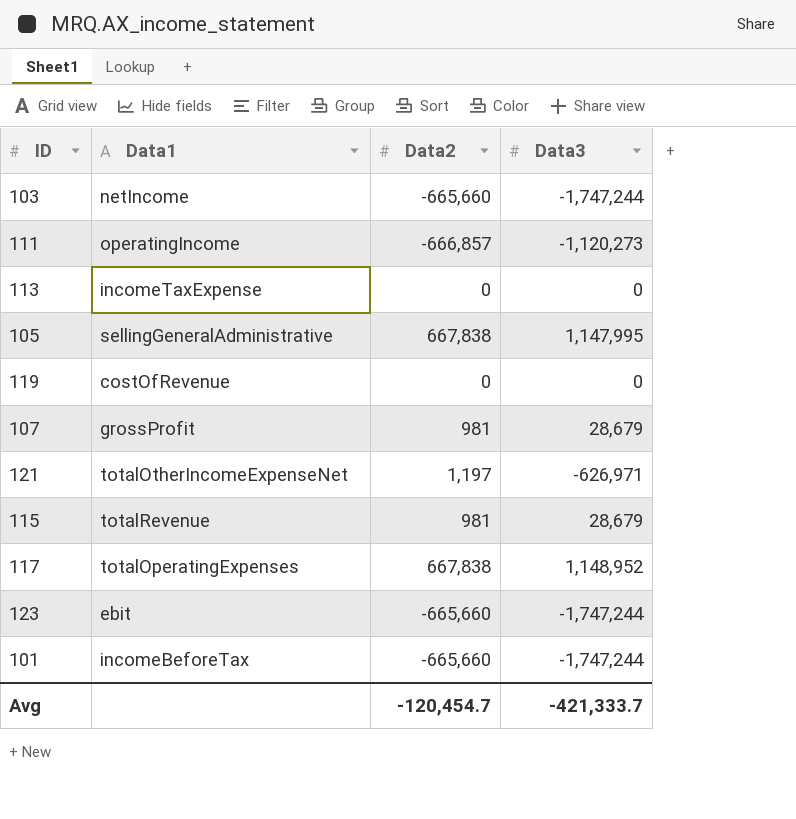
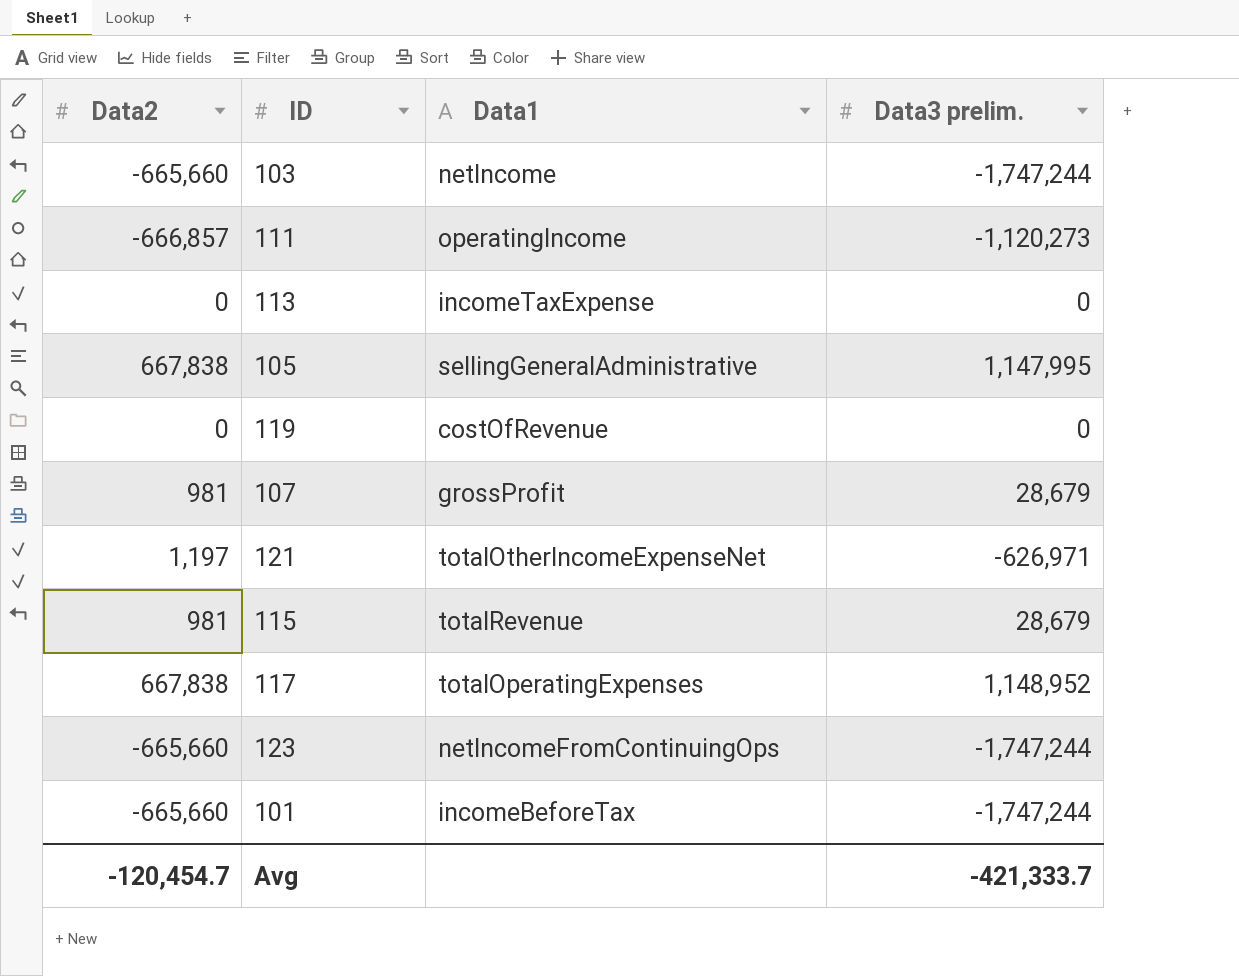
column Data2 | position: 3 -> 1
column name: Data3 -> Data3 prelim.
123 | Data1: ebit -> netIncomeFromContinuingOps

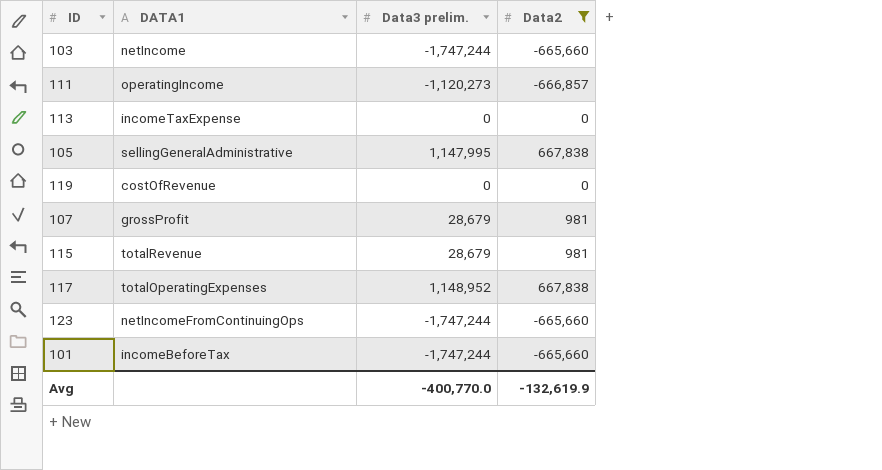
filter: none -> Data2 != 1,197
column name: Data1 -> DATA1
column Data2 | position: 1 -> 4
Avg | Data3 prelim.: -421,333.7 -> -400,770.0
Avg | Data2: -120,454.7 -> -132,619.9

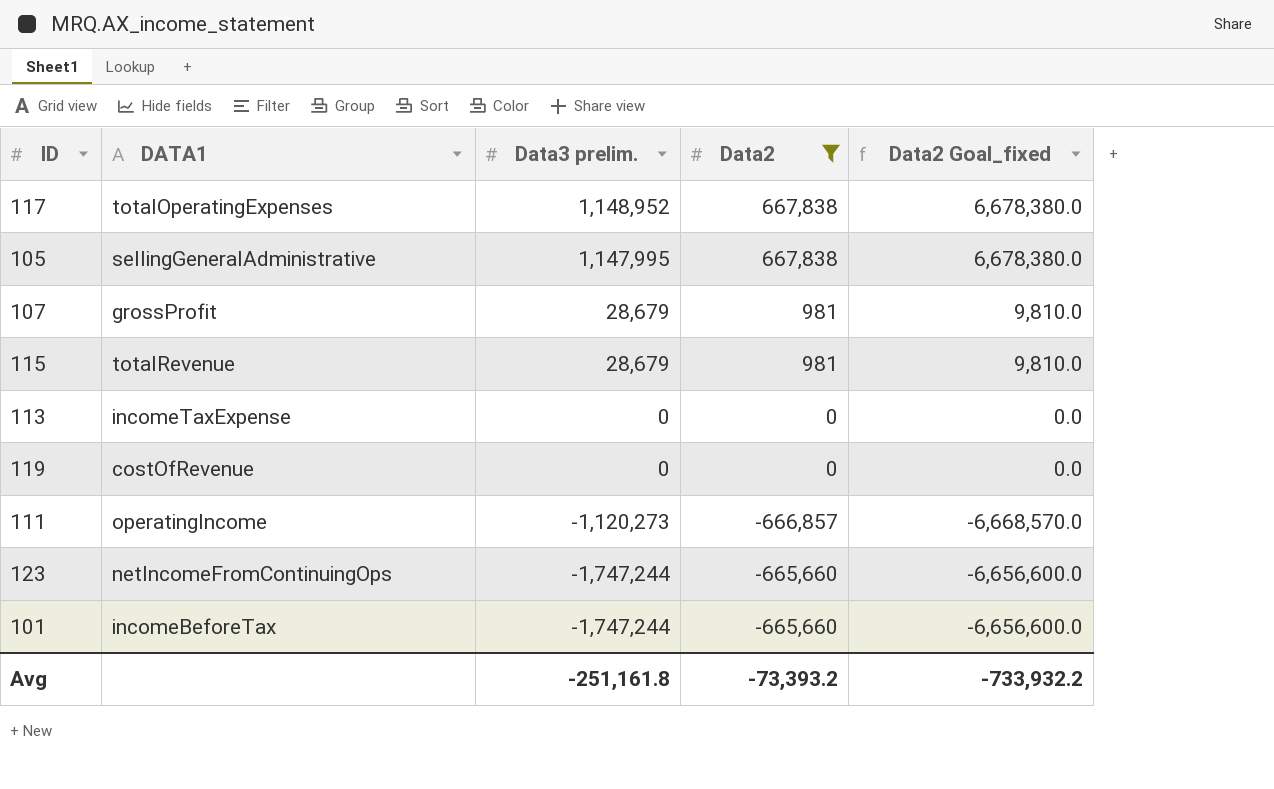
row order: none -> Data3 prelim. descending
column Data2 Goal_fixed | formula: none -> [Data2] * 10
row 103: netIncome | -1,747,244 | -665,660 -> none
Avg | Data3 prelim.: -400,770.0 -> -251,161.8
Avg | Data2: -132,619.9 -> -73,393.2

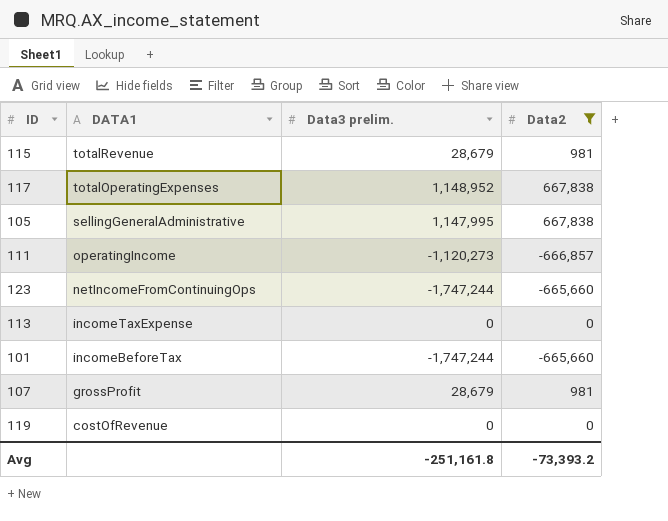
row order: Data3 prelim. descending -> DATA1 descending
column Data2 Goal_fixed | formula: [Data2] * 10 -> none

